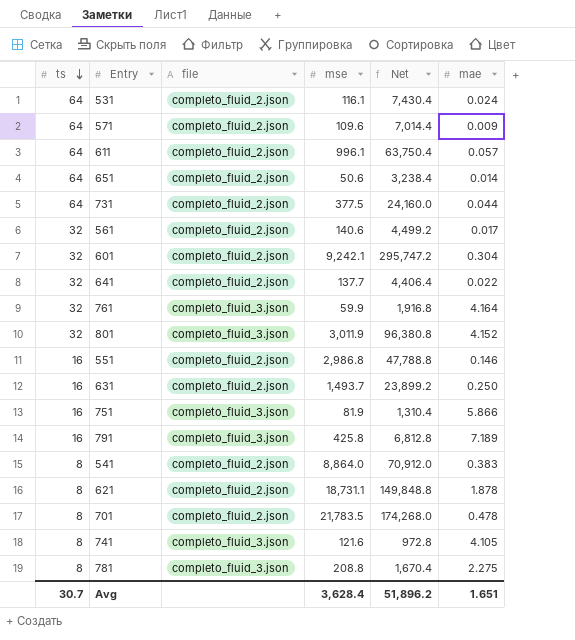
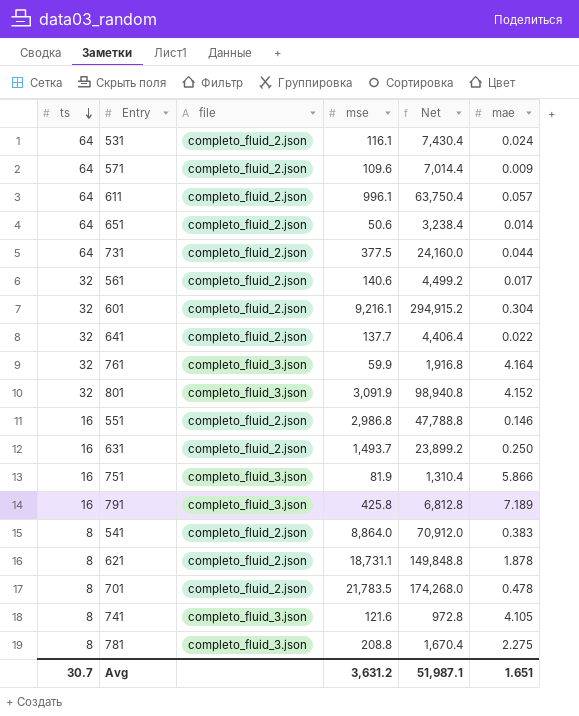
601 | mse: 9,242.1 -> 9,216.1
601 | Net: 295,747.2 -> 294,915.2
801 | mse: 3,011.9 -> 3,091.9
801 | Net: 96,380.8 -> 98,940.8
Avg | mse: 3,628.4 -> 3,631.2
Avg | Net: 51,896.2 -> 51,987.1

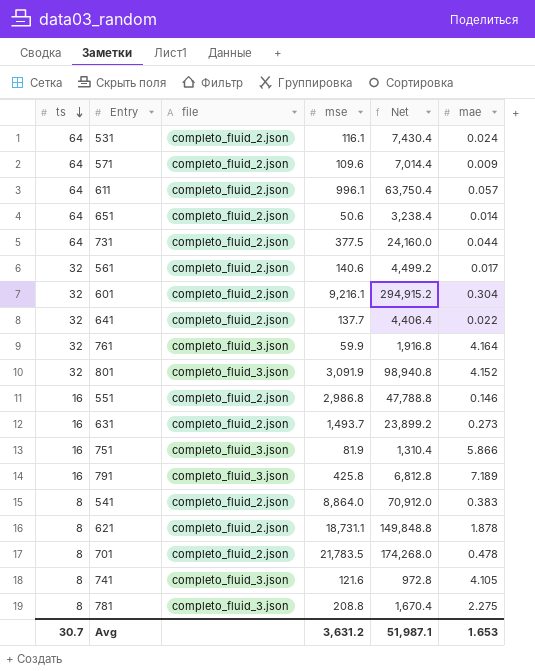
631 | mae: 0.250 -> 0.273
Avg | mae: 1.651 -> 1.653

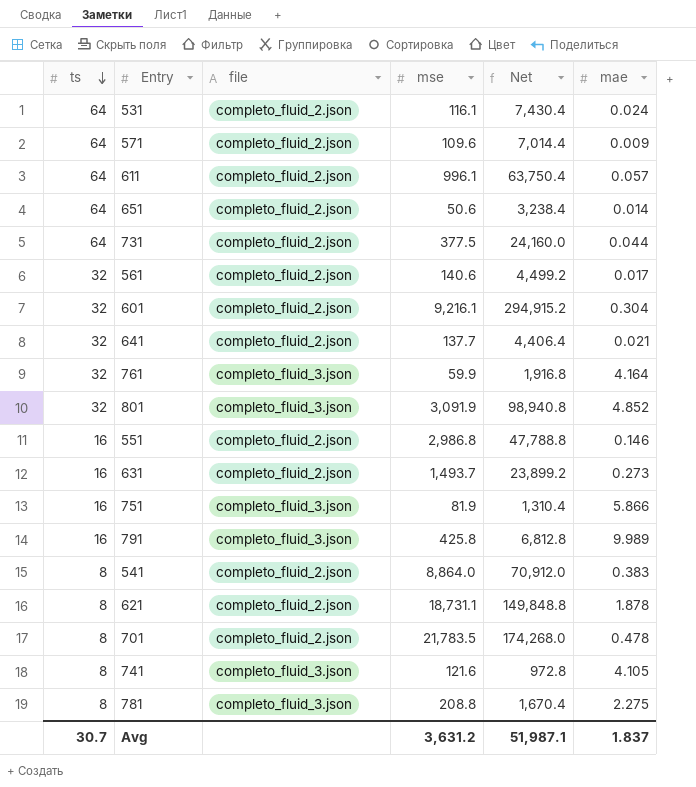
641 | mae: 0.022 -> 0.021
801 | mae: 4.152 -> 4.852
791 | mae: 7.189 -> 9.989
Avg | mae: 1.653 -> 1.837

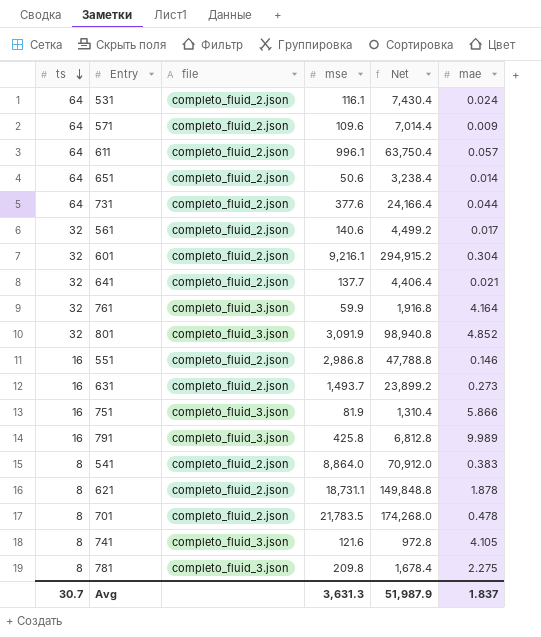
731 | mse: 377.5 -> 377.6
731 | Net: 24,160.0 -> 24,166.4
781 | mse: 208.8 -> 209.8
781 | Net: 1,670.4 -> 1,678.4
Avg | mse: 3,631.2 -> 3,631.3
Avg | Net: 51,987.1 -> 51,987.9

